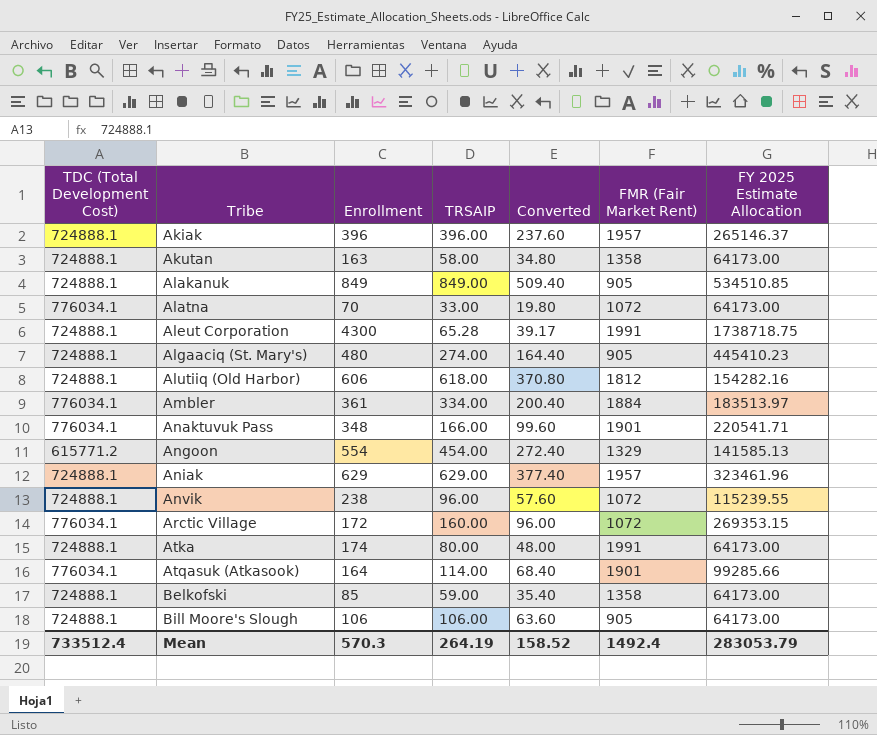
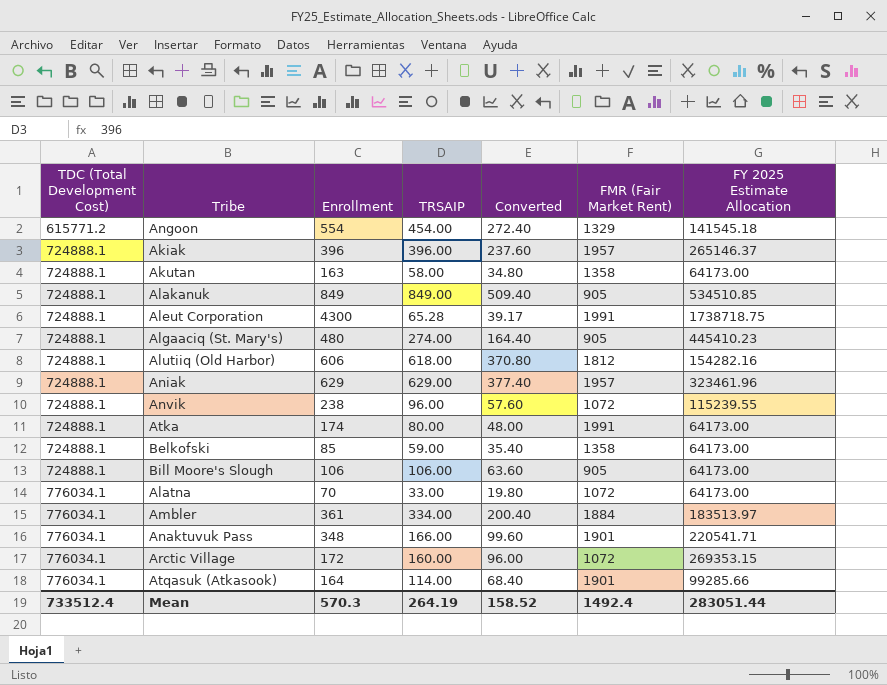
row order: Tribe ascending -> TDC (Total Development Cost) ascending
Angoon | FY 2025 Estimate Allocation: 141585.13 -> 141545.18
Mean | FY 2025 Estimate Allocation: 283053.79 -> 283051.44

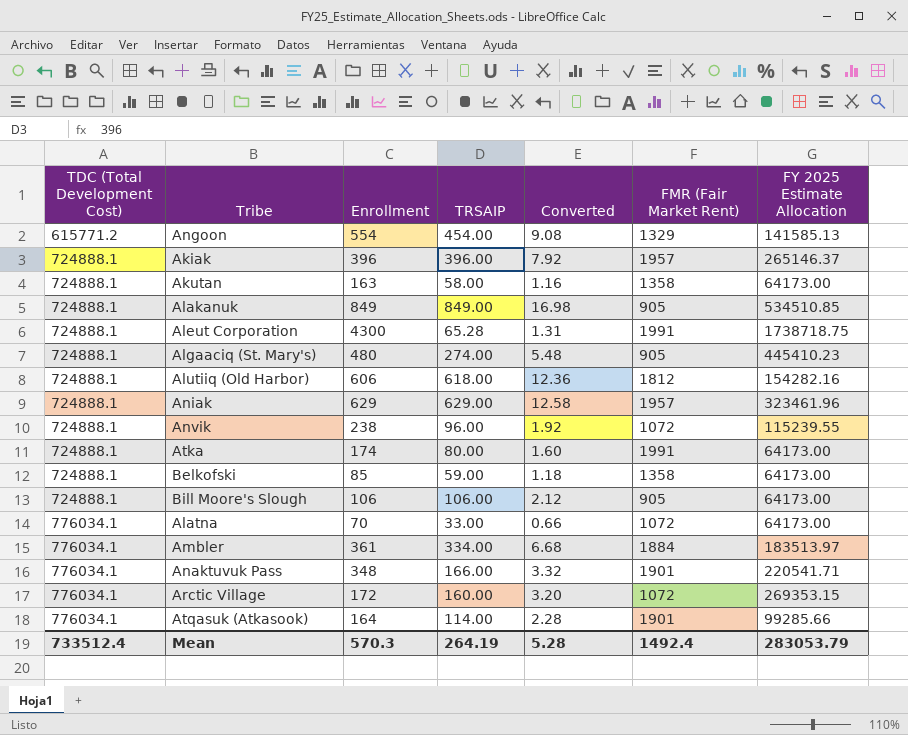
column Converted | formula: [TRSAIP] * 0.6 -> [TRSAIP] * 0.02
Angoon | FY 2025 Estimate Allocation: 141545.18 -> 141585.13
Mean | Converted: 158.52 -> 5.28
Mean | FY 2025 Estimate Allocation: 283051.44 -> 283053.79

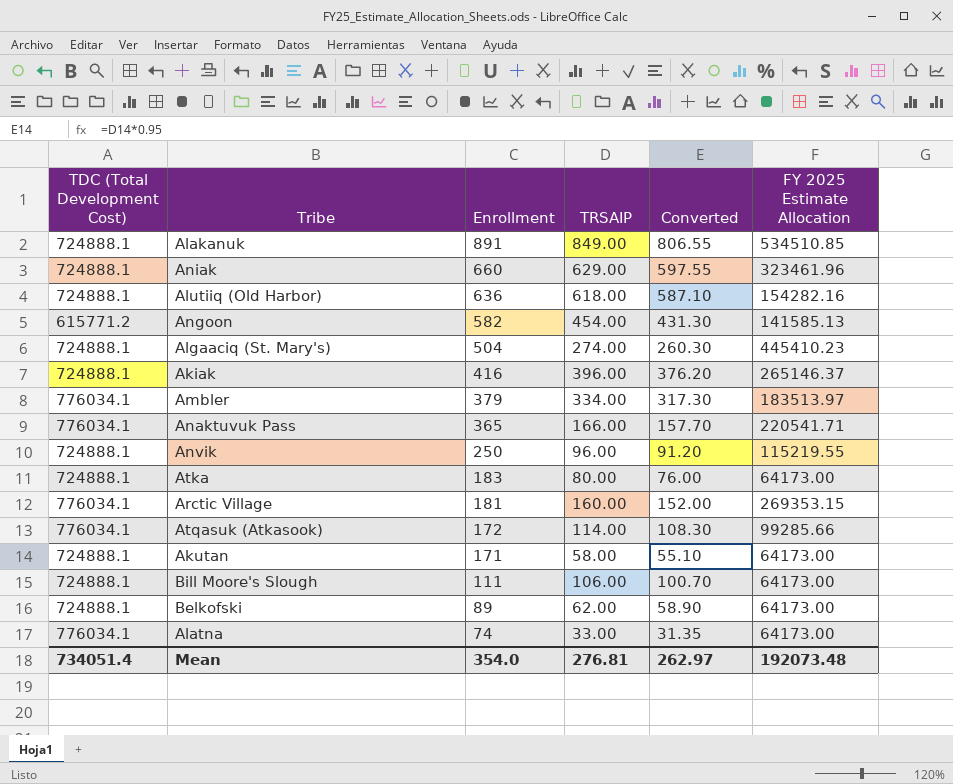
row order: TDC (Total Development Cost) ascending -> Enrollment descending
column FMR (Fair Market Rent) | position: 6 -> none
column Converted | formula: [TRSAIP] * 0.02 -> [TRSAIP] * 0.95
row Aleut Corporation: 724888.1 | 4300 | 65.28 | 1.31 | 1991 | 1738718.75 -> none
Alakanuk | Enrollment: 849 -> 891
Aniak | Enrollment: 629 -> 660
Alutiiq (Old Harbor) | Enrollment: 606 -> 636
Angoon | Enrollment: 554 -> 582
Algaaciq (St. Mary's) | Enrollment: 480 -> 504
Akiak | Enrollment: 396 -> 416
Ambler | Enrollment: 361 -> 379
Anaktuvuk Pass | Enrollment: 348 -> 365
Anvik | Enrollment: 238 -> 250
Anvik | FY 2025 Estimate Allocation: 115239.55 -> 115219.55
Atka | Enrollment: 174 -> 183
Arctic Village | Enrollment: 172 -> 181
Atqasuk (Atkasook) | Enrollment: 164 -> 172
Akutan | Enrollment: 163 -> 171
Bill Moore's Slough | Enrollment: 106 -> 111
Belkofski | Enrollment: 85 -> 89
Belkofski | TRSAIP: 59.00 -> 62.00
Alatna | Enrollment: 70 -> 74
Mean | TDC (Total Development Cost): 733512.4 -> 734051.4
Mean | Enrollment: 570.3 -> 354.0
Mean | TRSAIP: 264.19 -> 276.81
Mean | Converted: 5.28 -> 262.97
Mean | FY 2025 Estimate Allocation: 283053.79 -> 192073.48

